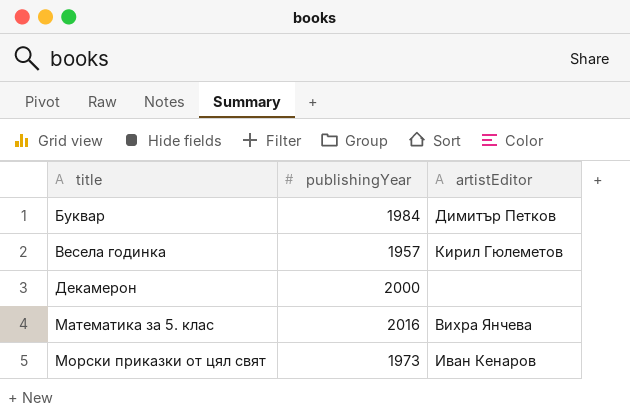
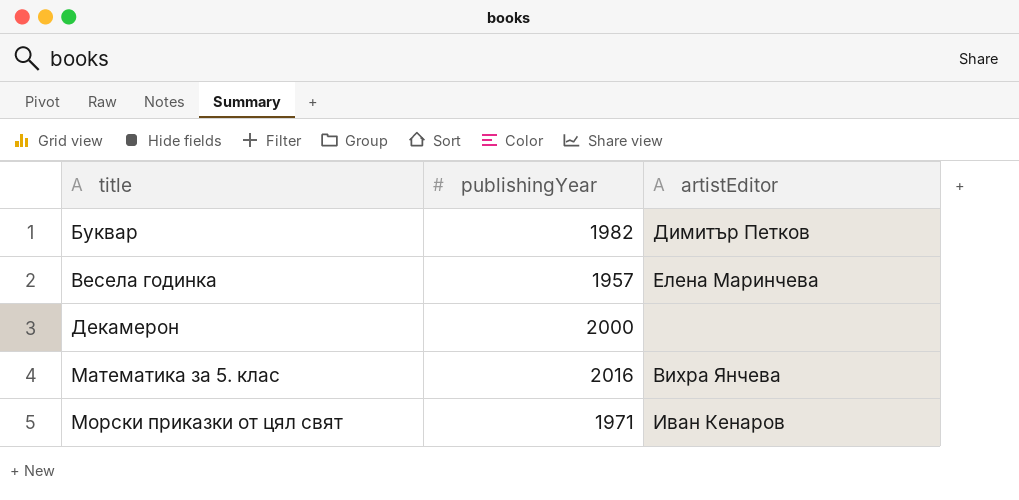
Буквар | publishingYear: 1984 -> 1982
Весела годинка | artistEditor: Кирил Гюлеметов -> Елена Маринчева
Морски приказки от цял свят | publishingYear: 1973 -> 1971

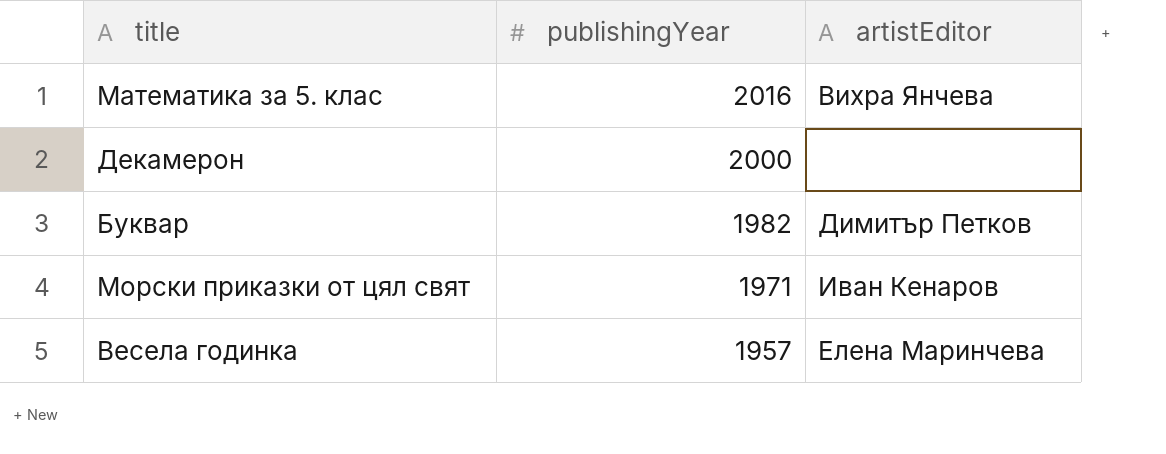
row order: title ascending -> publishingYear descending

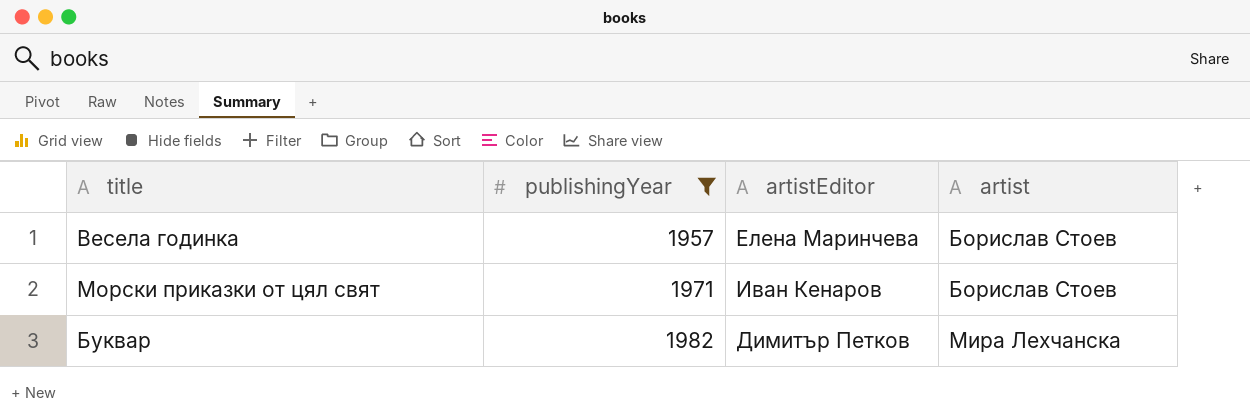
filter: none -> publishingYear <= 1982
row order: publishingYear descending -> publishingYear ascending
column artist | position: none -> 4

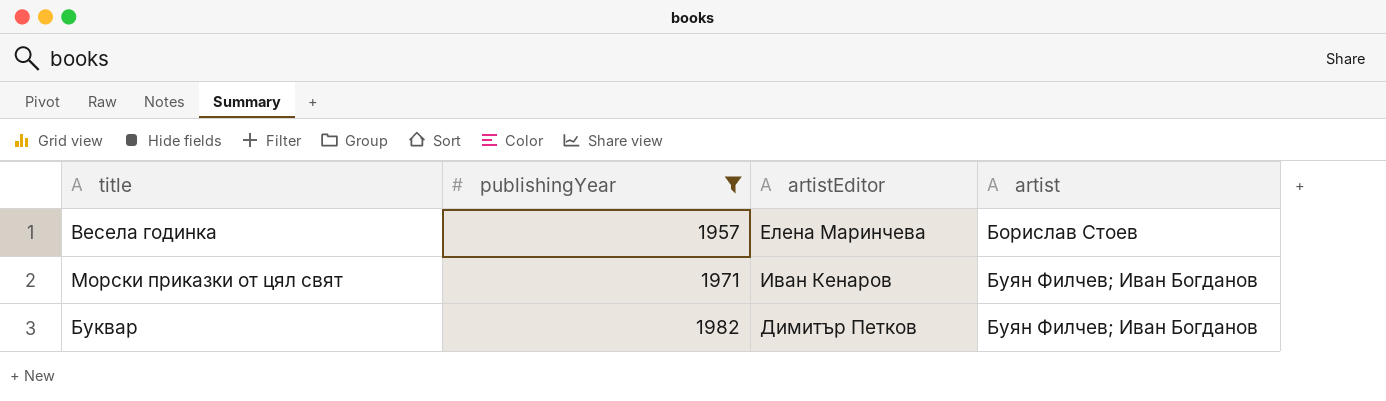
Морски приказки от цял свят | artist: Борислав Стоев -> Буян Филчев; Иван Богданов
Буквар | artist: Мира Лехчанска -> Буян Филчев; Иван Богданов

